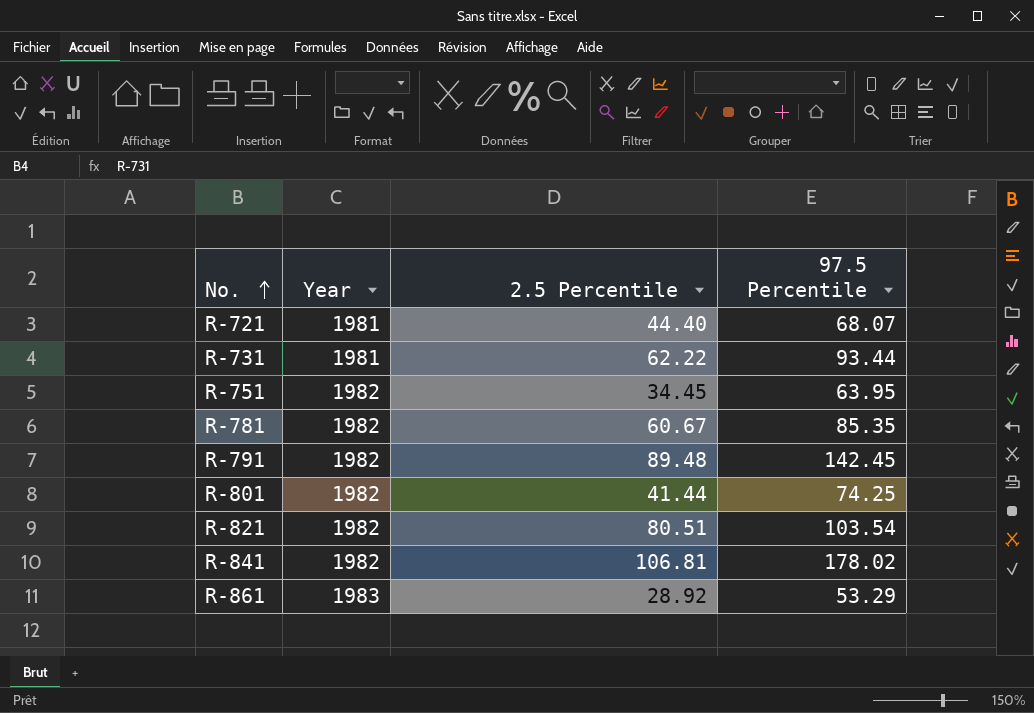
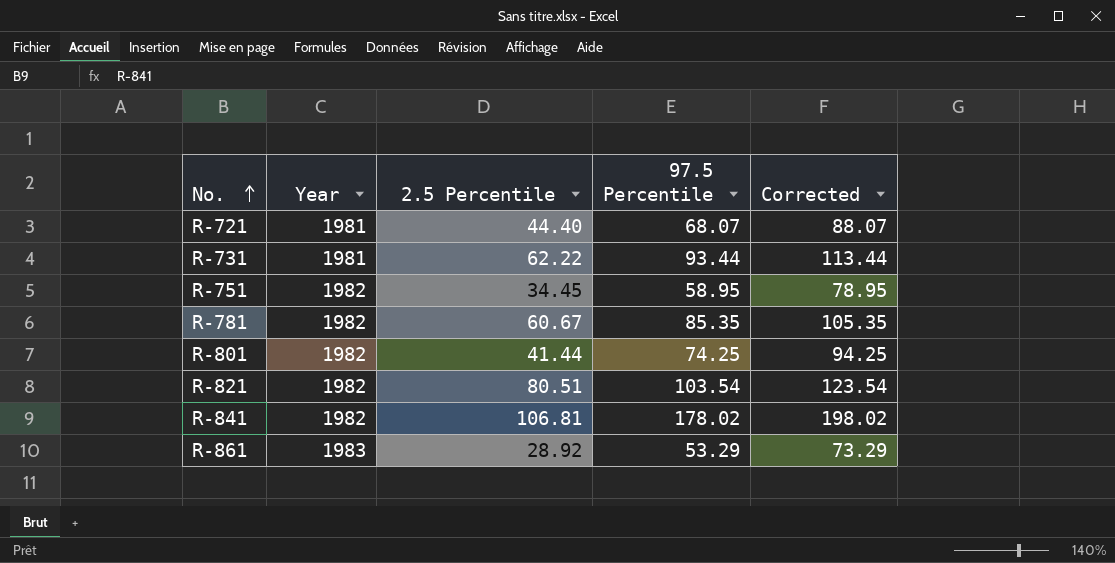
column Corrected | formula: none -> [97.5 Percentile] + 20
row R-791: 1982 | 89.48 | 142.45 -> none
R-751 | 97.5 Percentile: 63.95 -> 58.95

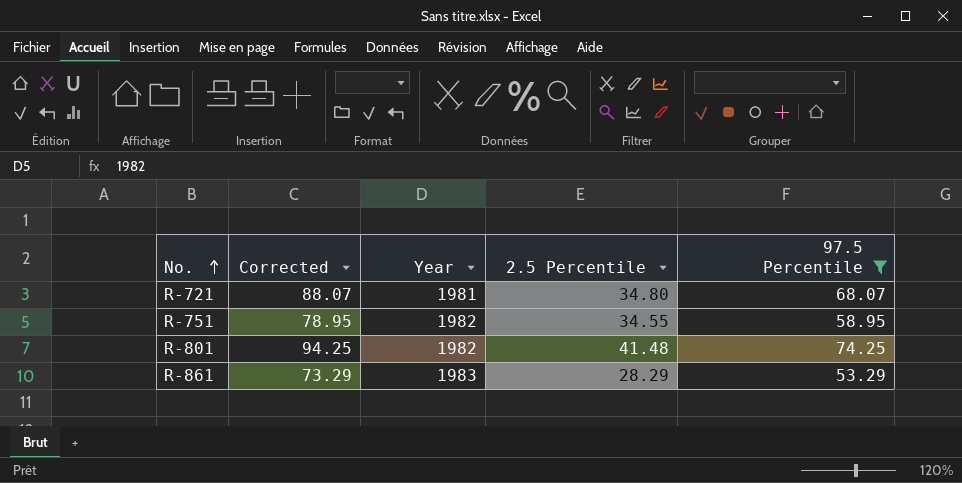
filter: none -> 97.5 Percentile <= 74.25
column Corrected | position: 5 -> 2
R-721 | 2.5 Percentile: 44.40 -> 34.80
R-751 | 2.5 Percentile: 34.45 -> 34.55
R-801 | 2.5 Percentile: 41.44 -> 41.48
R-861 | 2.5 Percentile: 28.92 -> 28.29

